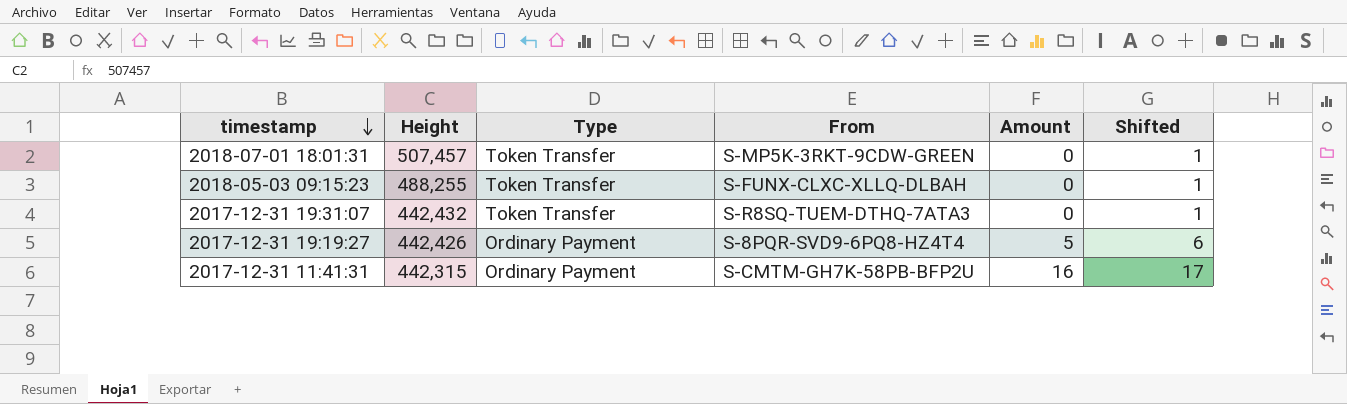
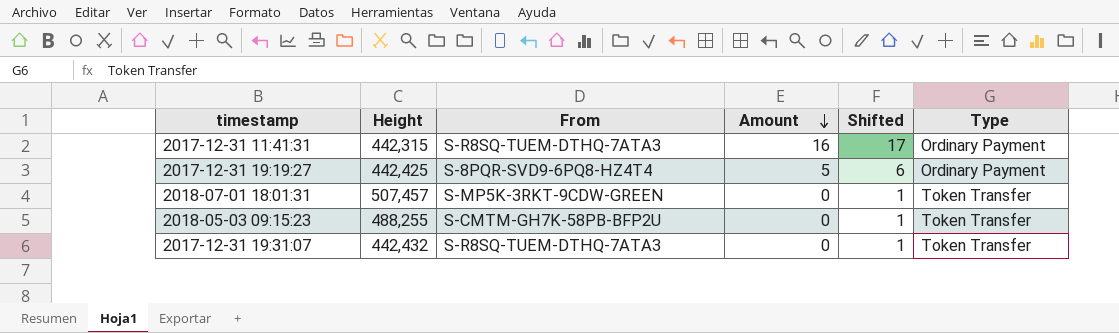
row order: timestamp descending -> Amount descending
column Type | position: 3 -> 6
2017-12-31 11:41:31 | From: S-CMTM-GH7K-58PB-BFP2U -> S-R8SQ-TUEM-DTHQ-7ATA3
2017-12-31 19:19:27 | Height: 442,426 -> 442,425
2018-05-03 09:15:23 | From: S-FUNX-CLXC-XLLQ-DLBAH -> S-CMTM-GH7K-58PB-BFP2U

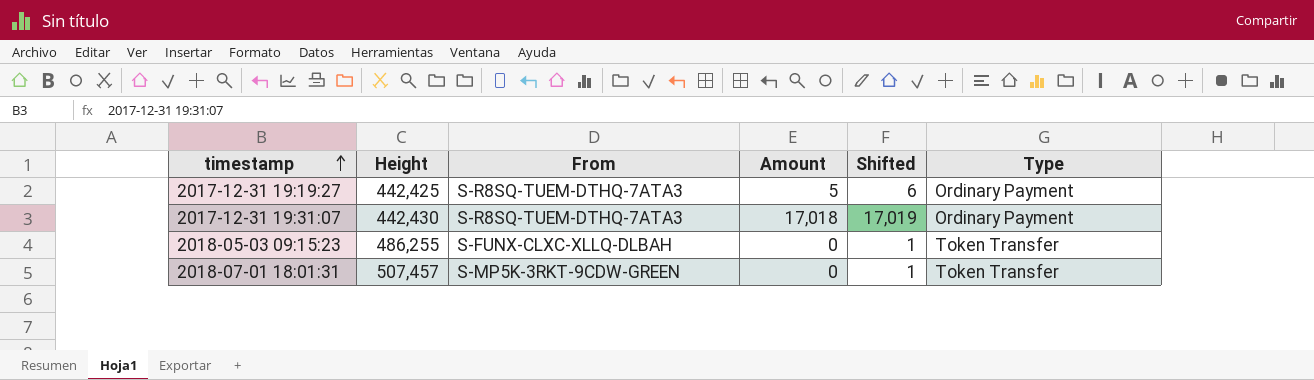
row order: Amount descending -> timestamp ascending
row 2017-12-31 11:41:31: 442,315 | S-R8SQ-TUEM-DTHQ-7ATA3 | 16 | 17 | Ordinary Payment -> none
2017-12-31 19:19:27 | From: S-8PQR-SVD9-6PQ8-HZ4T4 -> S-R8SQ-TUEM-DTHQ-7ATA3
2017-12-31 19:31:07 | Height: 442,432 -> 442,430
2017-12-31 19:31:07 | Amount: 0 -> 17,018
2017-12-31 19:31:07 | Shifted: 1 -> 17,019
2017-12-31 19:31:07 | Type: Token Transfer -> Ordinary Payment
2018-05-03 09:15:23 | Height: 488,255 -> 486,255
2018-05-03 09:15:23 | From: S-CMTM-GH7K-58PB-BFP2U -> S-FUNX-CLXC-XLLQ-DLBAH

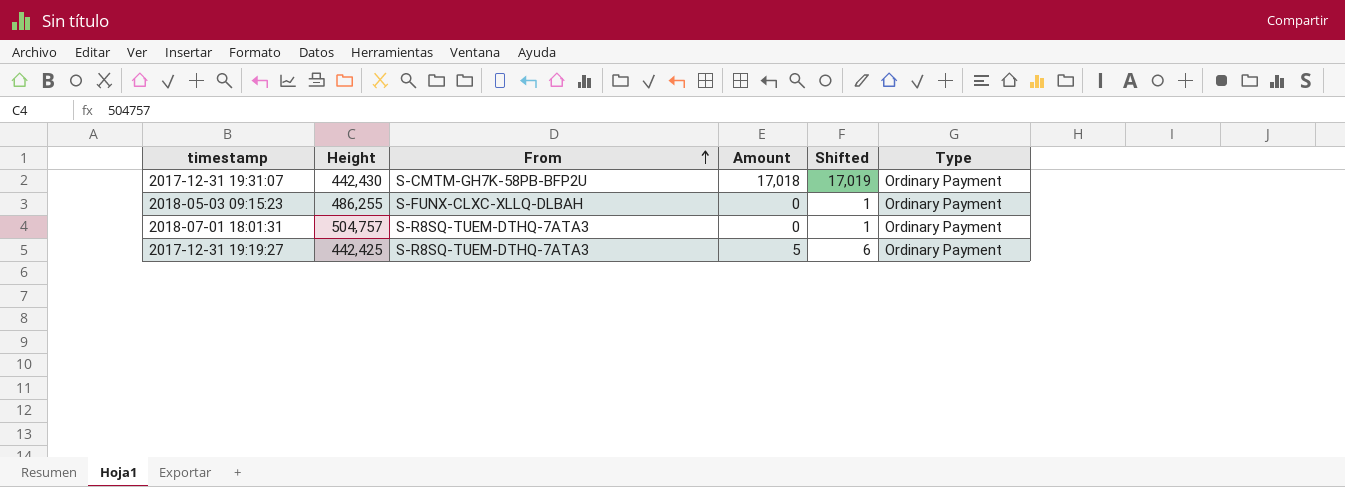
row order: timestamp ascending -> From ascending
2017-12-31 19:31:07 | From: S-R8SQ-TUEM-DTHQ-7ATA3 -> S-CMTM-GH7K-58PB-BFP2U
2018-05-03 09:15:23 | Type: Token Transfer -> Ordinary Payment
2018-07-01 18:01:31 | Height: 507,457 -> 504,757
2018-07-01 18:01:31 | From: S-MP5K-3RKT-9CDW-GREEN -> S-R8SQ-TUEM-DTHQ-7ATA3
2018-07-01 18:01:31 | Type: Token Transfer -> Ordinary Payment

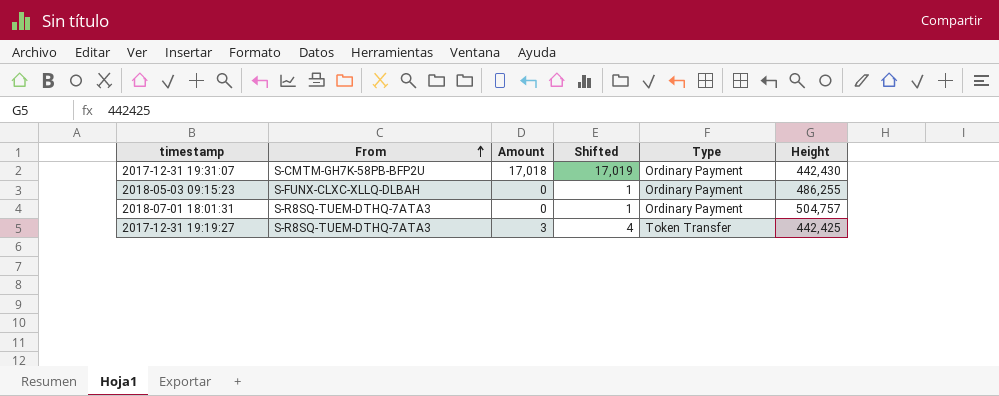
column Height | position: 2 -> 6
2017-12-31 19:19:27 | Amount: 5 -> 3
2017-12-31 19:19:27 | Shifted: 6 -> 4
2017-12-31 19:19:27 | Type: Ordinary Payment -> Token Transfer

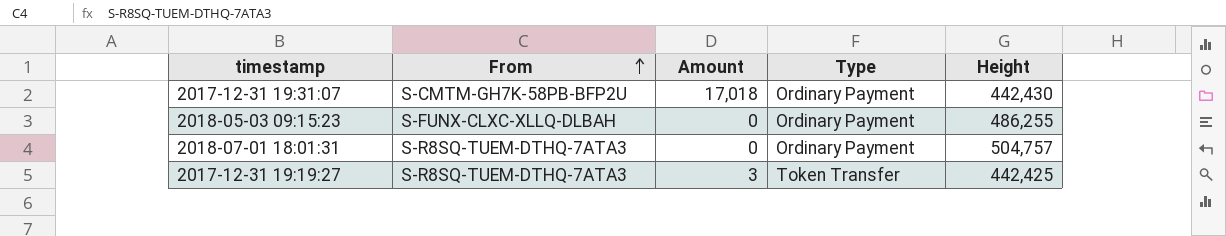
column Shifted | formula: [Amount] + 1 -> none

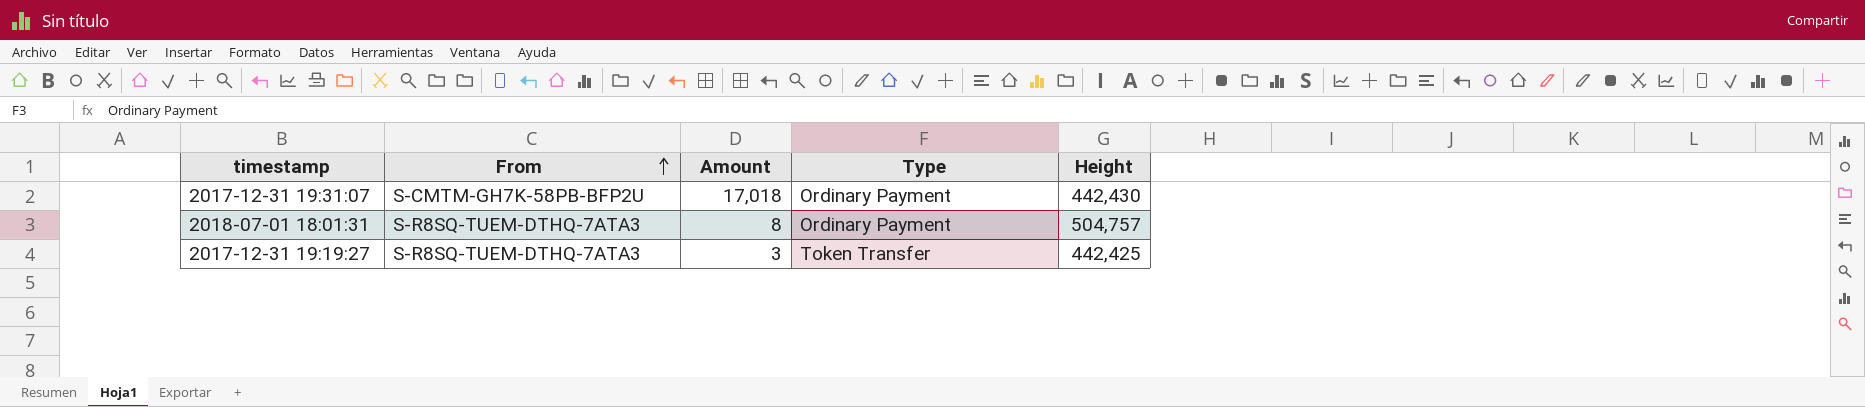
row 2018-05-03 09:15:23: S-FUNX-CLXC-XLLQ-DLBAH | 0 | Ordinary Payment | 486,255 -> none
2018-07-01 18:01:31 | Amount: 0 -> 8

